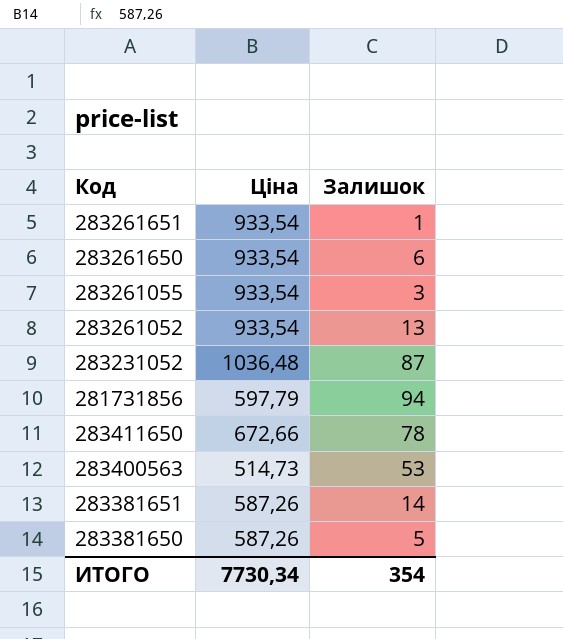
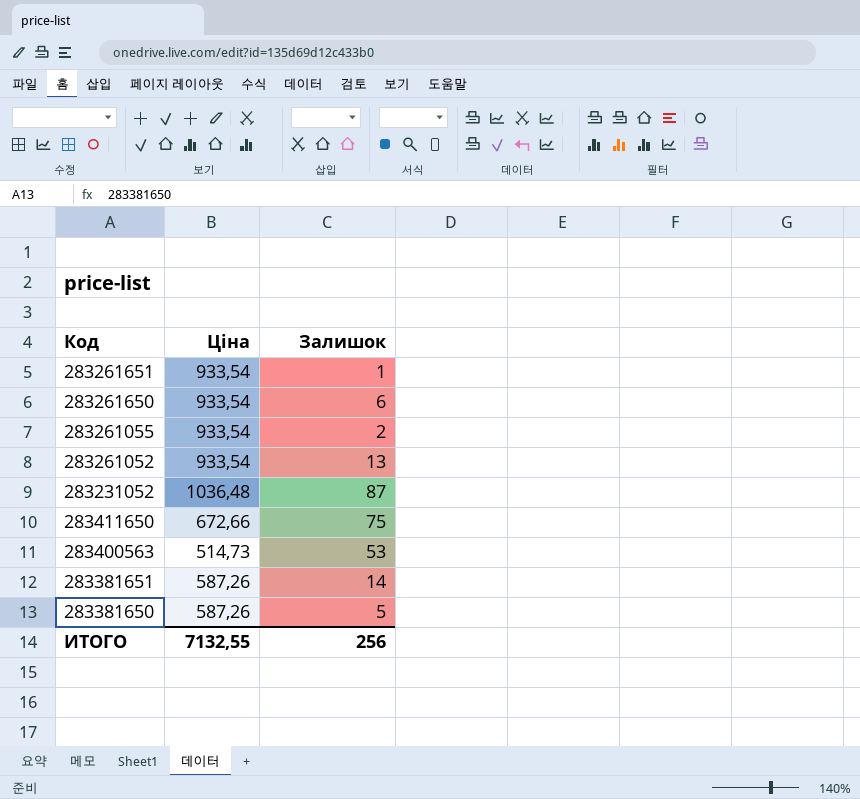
row 281731856: 597,79 | 94 -> none
283261055 | Залишок: 3 -> 2
283411650 | Залишок: 78 -> 75
ИТОГО | Ціна: 7730,34 -> 7132,55
ИТОГО | Залишок: 354 -> 256

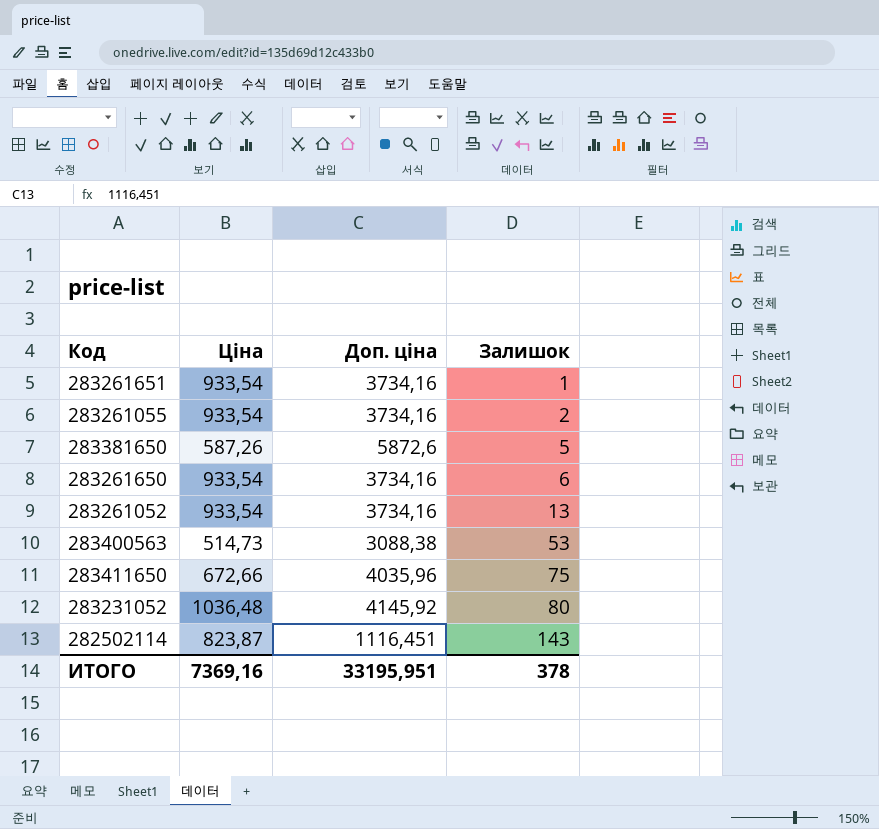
row order: none -> Залишок ascending
column Доп. ціна | position: none -> 3
row 283381651: 587,26 | 14 -> none
283231052 | Залишок: 87 -> 80
row 282502114: none -> 823,87 | 1116,451 | 143
ИТОГО | Ціна: 7132,55 -> 7369,16
ИТОГО | Залишок: 256 -> 378

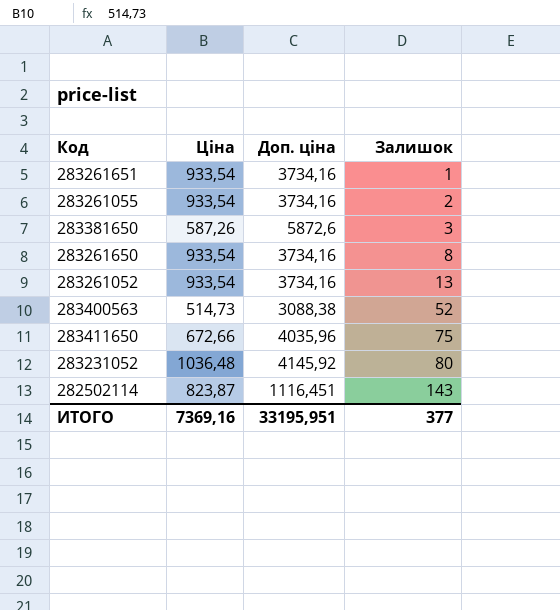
283381650 | Залишок: 5 -> 3
283261650 | Залишок: 6 -> 8
283400563 | Залишок: 53 -> 52
ИТОГО | Залишок: 378 -> 377

